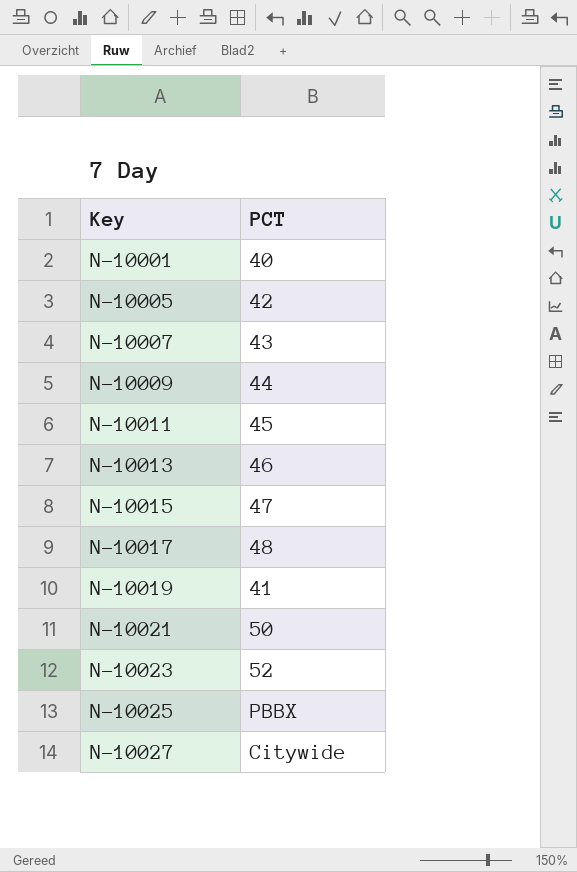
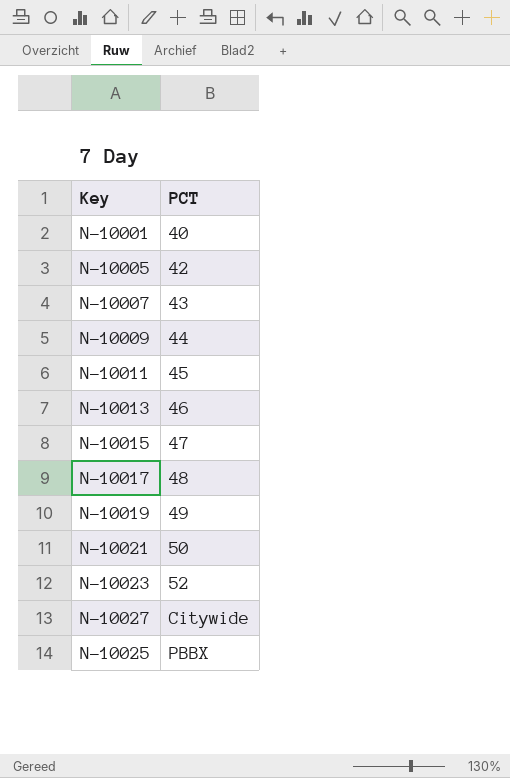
row order: Key ascending -> PCT ascending
N-10019 | PCT: 41 -> 49

